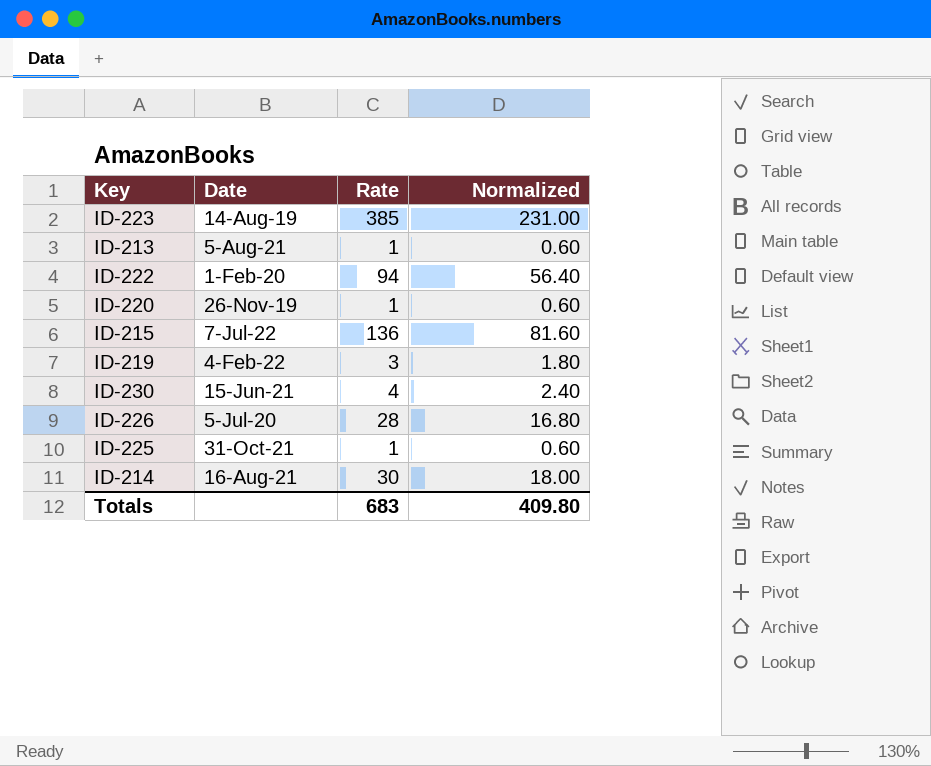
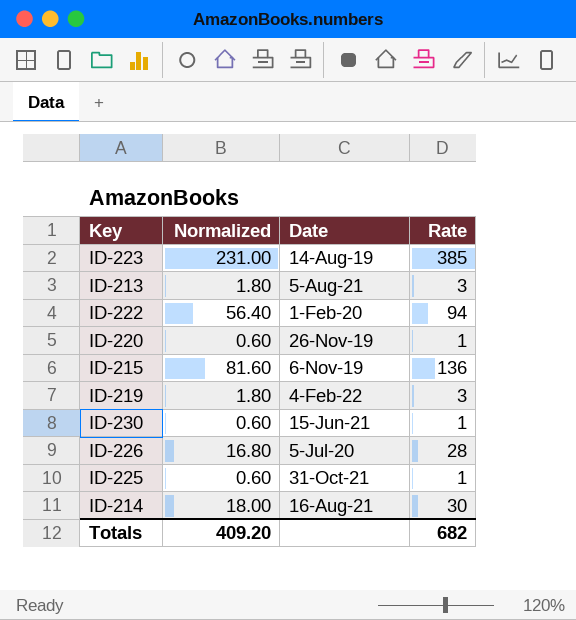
column Normalized | position: 4 -> 2
ID-213 | Normalized: 0.60 -> 1.80
ID-213 | Rate: 1 -> 3
ID-215 | Date: 7-Jul-22 -> 6-Nov-19
ID-230 | Normalized: 2.40 -> 0.60
ID-230 | Rate: 4 -> 1
Totals | Normalized: 409.80 -> 409.20
Totals | Rate: 683 -> 682

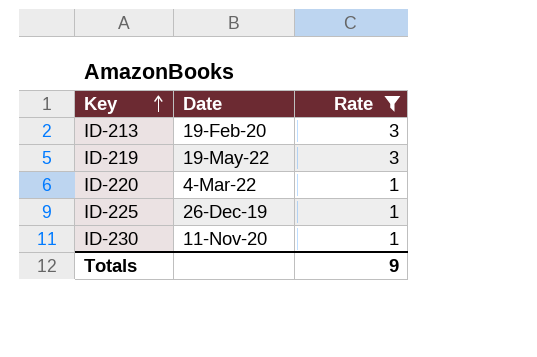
filter: none -> Rate <= 3
row order: none -> Key ascending
column Normalized | formula: [Rate] * 0.6 -> none
ID-213 | Date: 5-Aug-21 -> 19-Feb-20
ID-219 | Date: 4-Feb-22 -> 19-May-22
ID-220 | Date: 26-Nov-19 -> 4-Mar-22
ID-225 | Date: 31-Oct-21 -> 26-Dec-19
ID-230 | Date: 15-Jun-21 -> 11-Nov-20
Totals | Rate: 682 -> 9

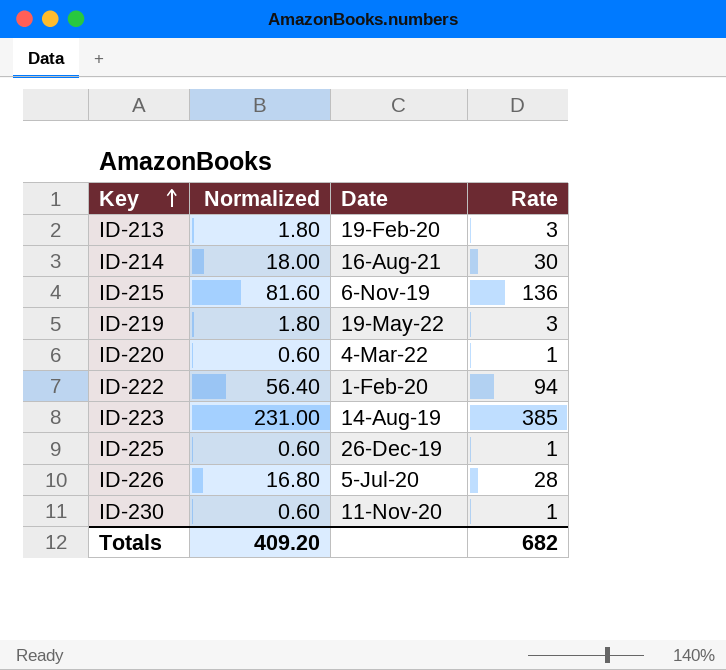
filter: Rate <= 3 -> none
column Normalized | formula: none -> [Rate] * 0.6
Totals | Rate: 9 -> 682

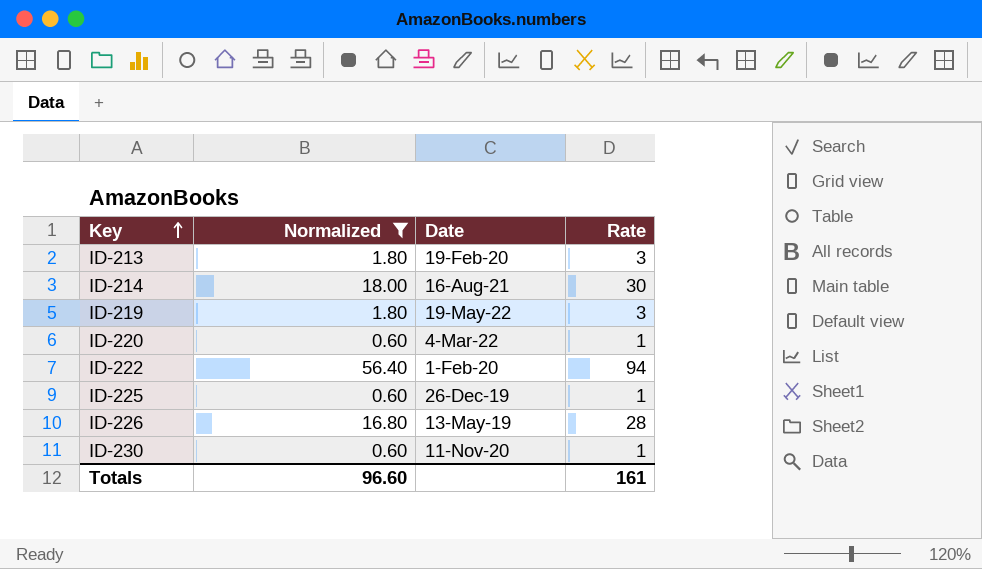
filter: none -> Normalized <= 56.40
ID-226 | Date: 5-Jul-20 -> 13-May-19
Totals | Normalized: 409.20 -> 96.60
Totals | Rate: 682 -> 161

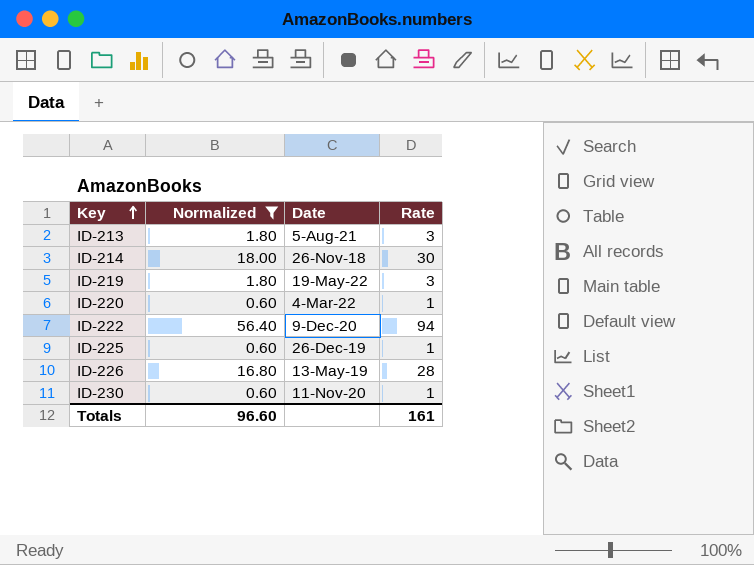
ID-213 | Date: 19-Feb-20 -> 5-Aug-21
ID-214 | Date: 16-Aug-21 -> 26-Nov-18
ID-222 | Date: 1-Feb-20 -> 9-Dec-20

